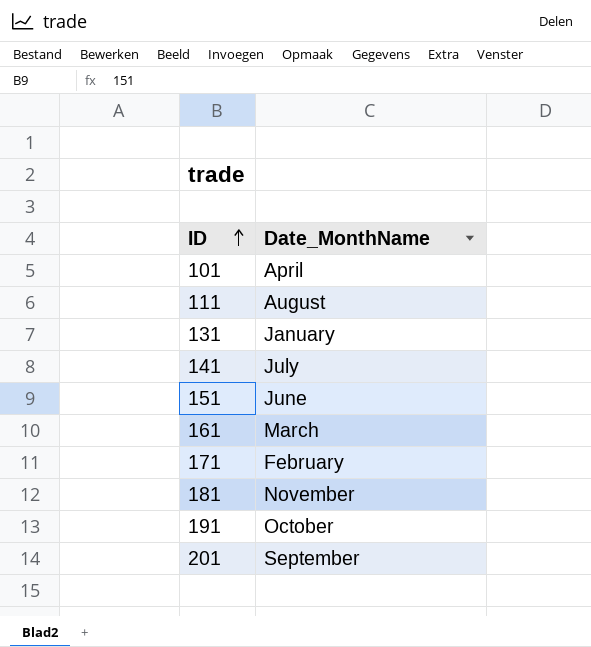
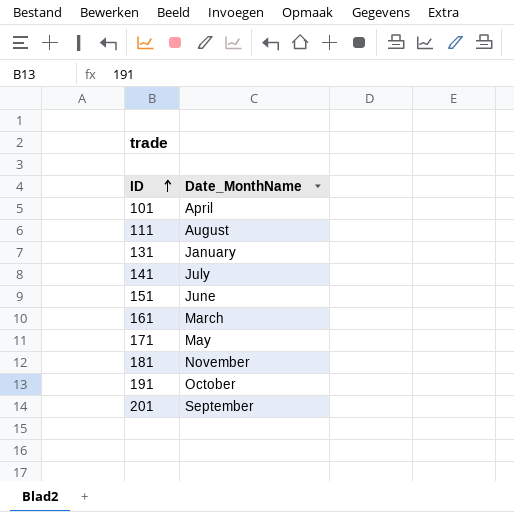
171 | Date_MonthName: February -> May

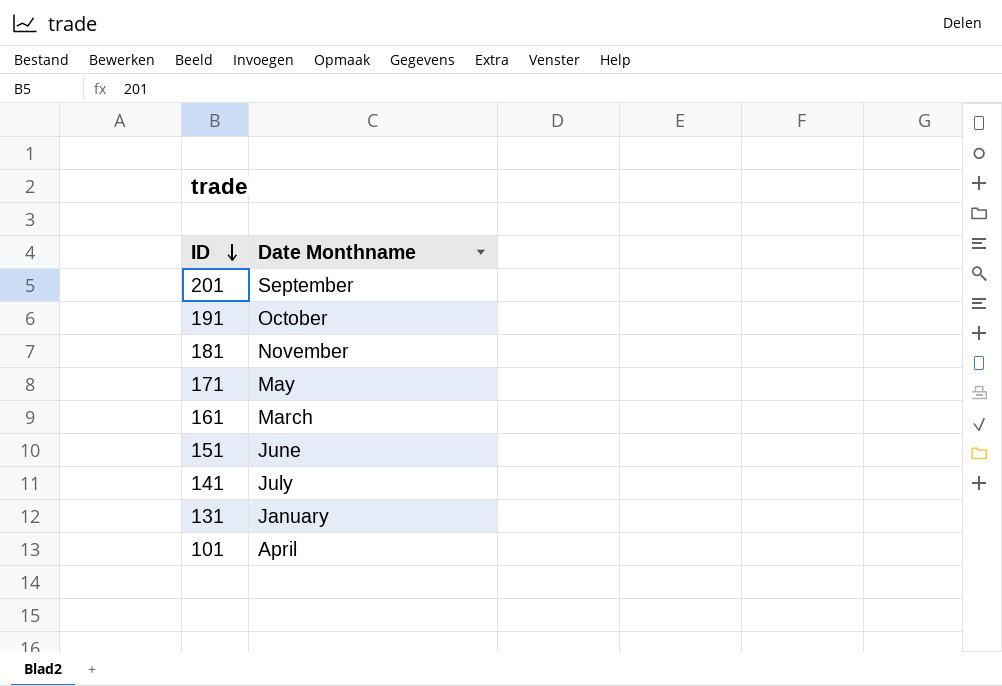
row order: ID ascending -> ID descending
column name: Date_MonthName -> Date Monthname
row 111: August -> none

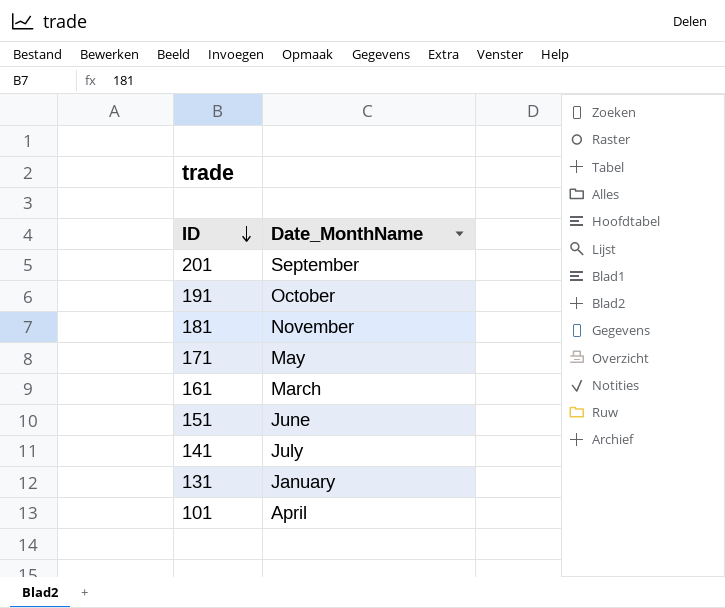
column name: Date Monthname -> Date_MonthName

